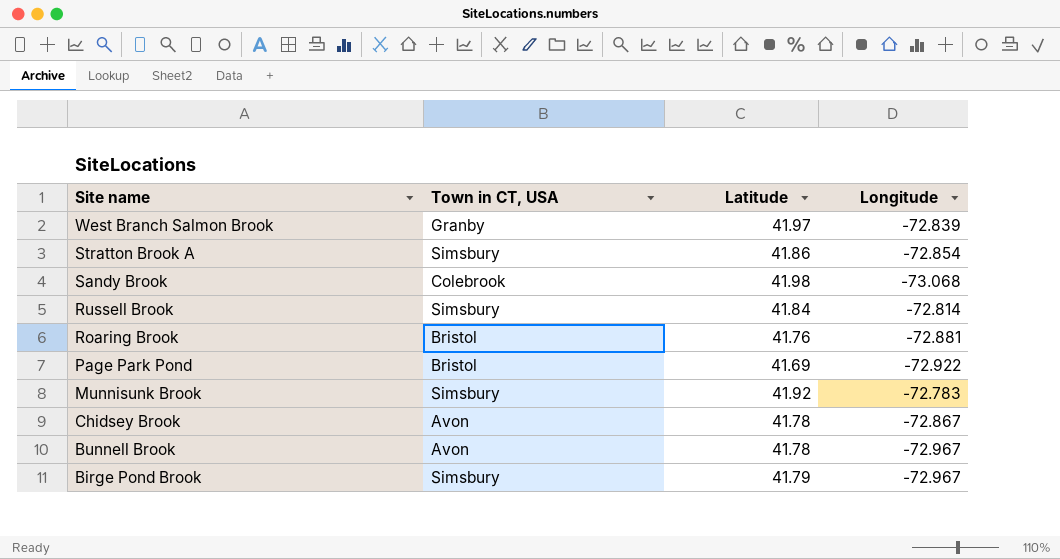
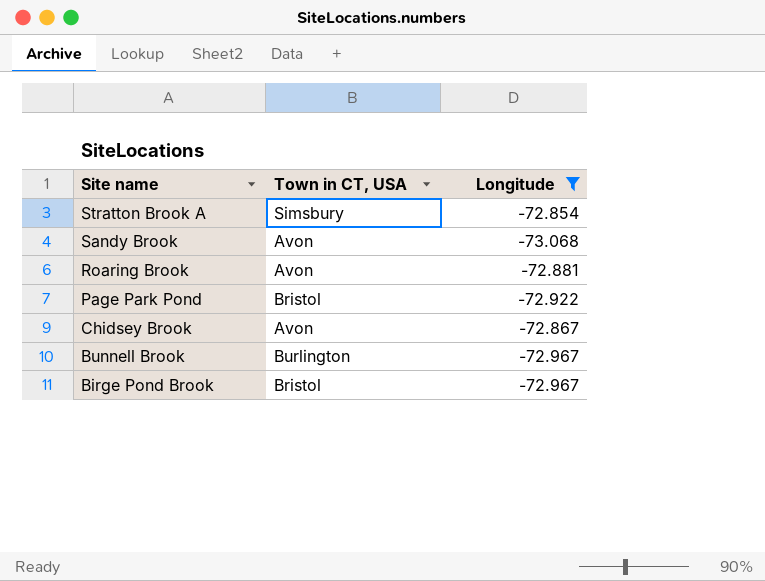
filter: none -> Longitude <= -72.854
column Latitude | position: 3 -> none
Sandy Brook | Town in CT, USA: Colebrook -> Avon
Roaring Brook | Town in CT, USA: Bristol -> Avon
Bunnell Brook | Town in CT, USA: Avon -> Burlington
Birge Pond Brook | Town in CT, USA: Simsbury -> Bristol

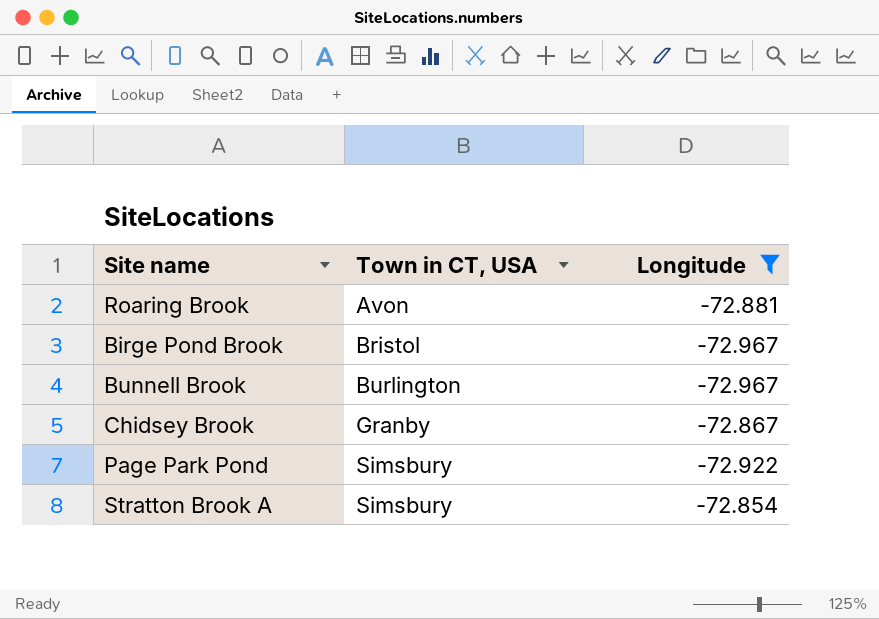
row order: Site name descending -> Town in CT, USA ascending
row Sandy Brook: Avon | -73.068 -> none
Chidsey Brook | Town in CT, USA: Avon -> Granby
Page Park Pond | Town in CT, USA: Bristol -> Simsbury

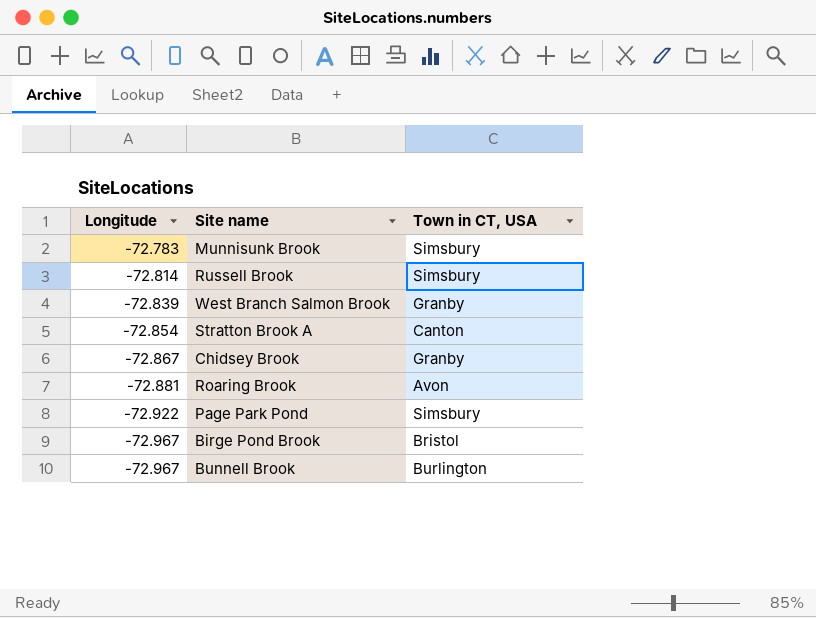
filter: Longitude <= -72.854 -> none
row order: Town in CT, USA ascending -> Longitude descending
column Longitude | position: 3 -> 1
Stratton Brook A | Town in CT, USA: Simsbury -> Canton

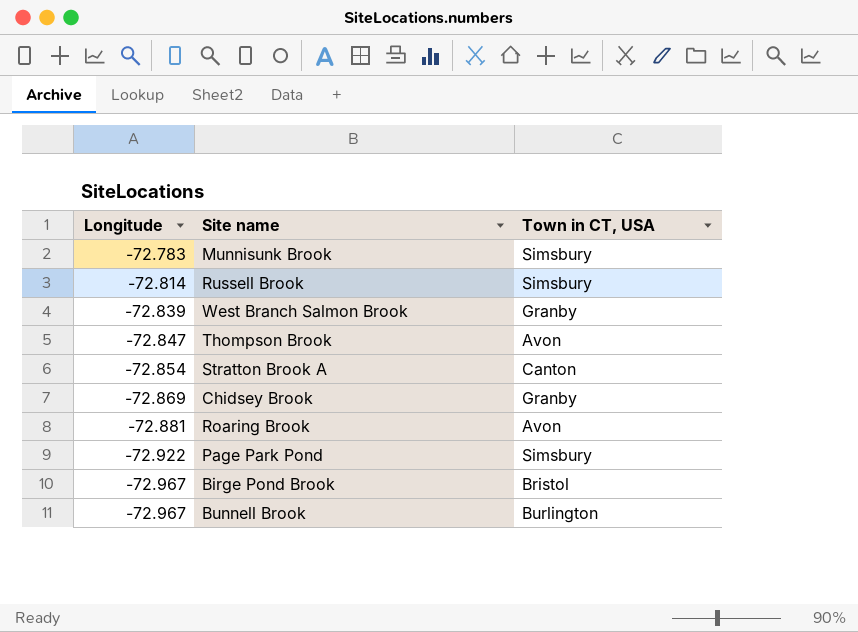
row Thompson Brook: none -> -72.847 | Avon
Chidsey Brook | Longitude: -72.867 -> -72.869

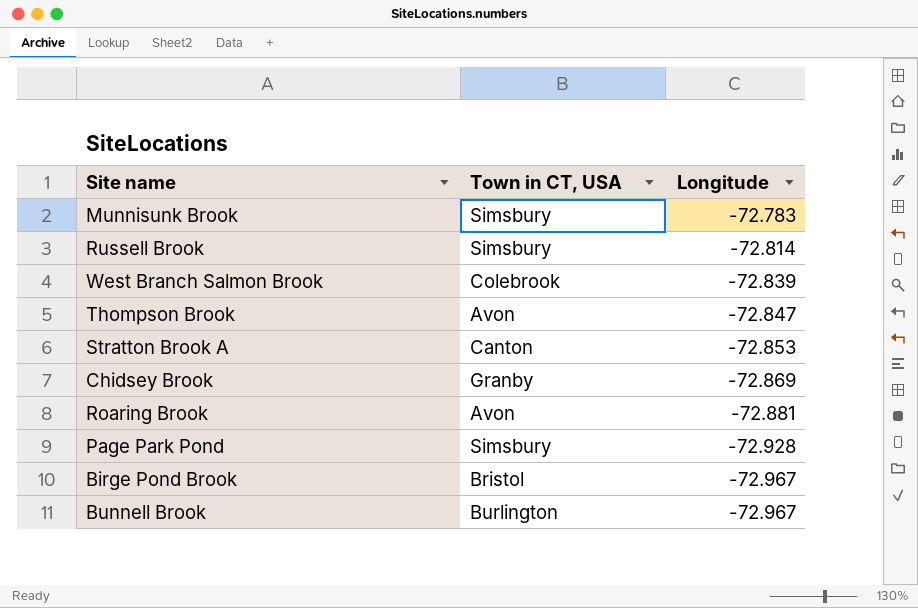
column Longitude | position: 1 -> 3
West Branch Salmon Brook | Town in CT, USA: Granby -> Colebrook
Stratton Brook A | Longitude: -72.854 -> -72.853
Page Park Pond | Longitude: -72.922 -> -72.928

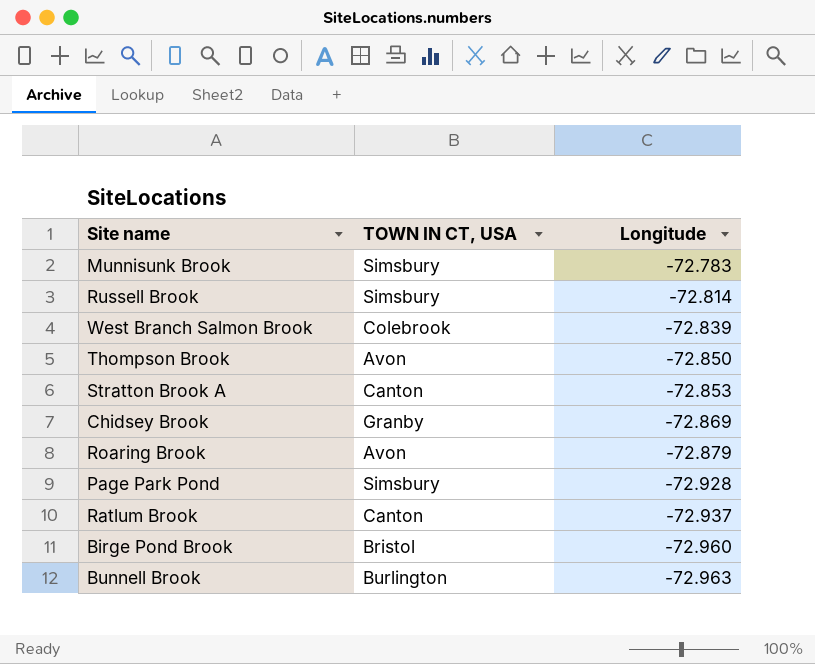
column name: Town in CT, USA -> TOWN IN CT, USA
Thompson Brook | Longitude: -72.847 -> -72.850
Roaring Brook | Longitude: -72.881 -> -72.879
row Ratlum Brook: none -> Canton | -72.937
Birge Pond Brook | Longitude: -72.967 -> -72.960
Bunnell Brook | Longitude: -72.967 -> -72.963

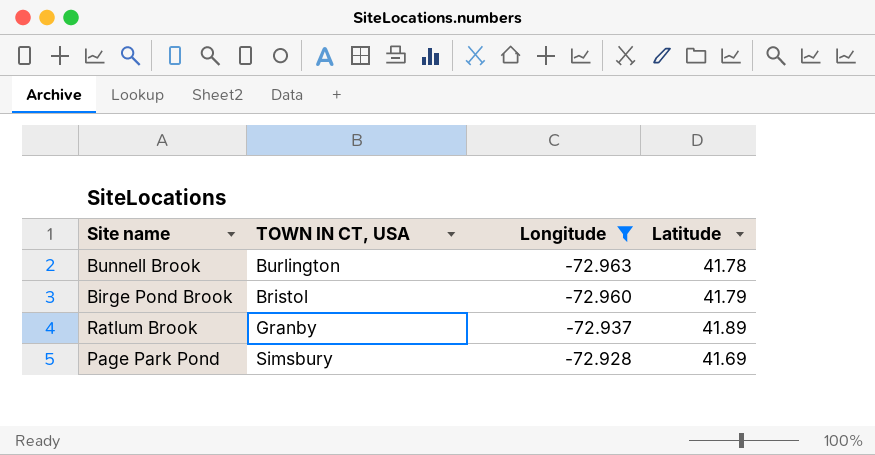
filter: none -> Longitude <= -72.928
row order: Longitude descending -> Longitude ascending
column Latitude | position: none -> 4
Ratlum Brook | TOWN IN CT, USA: Canton -> Granby

